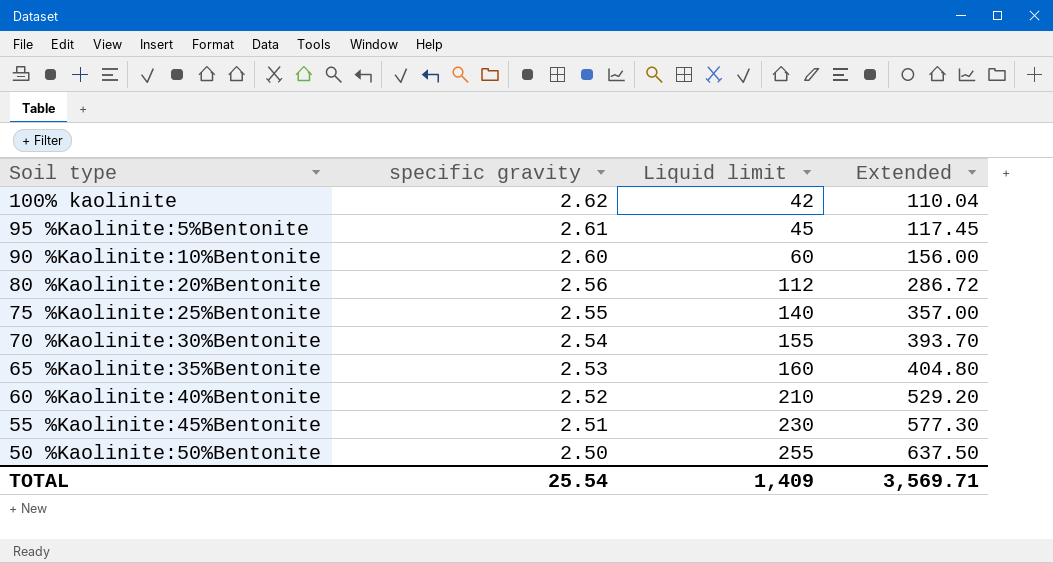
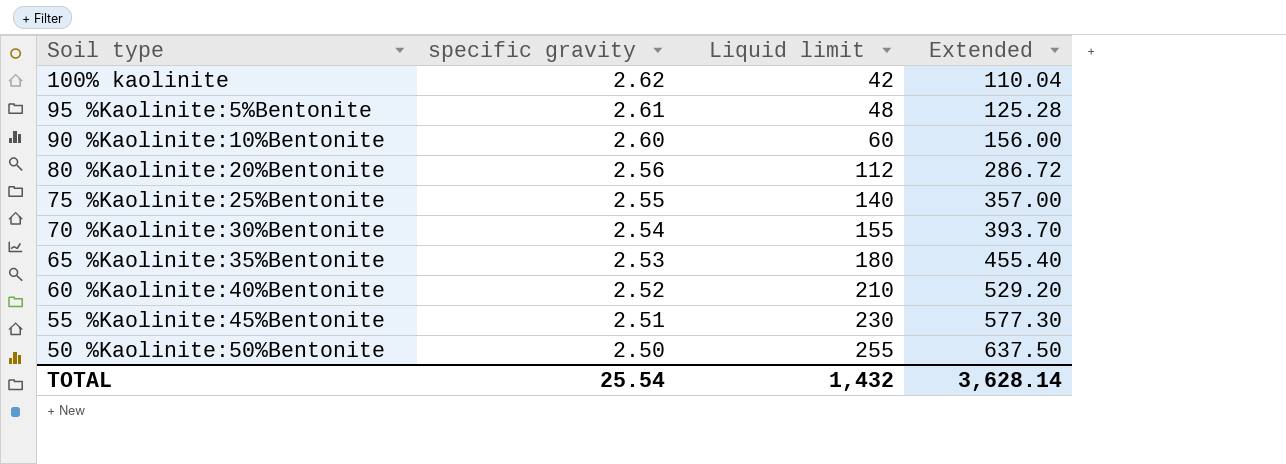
95 %Kaolinite:5%Bentonite | Liquid limit: 45 -> 48
95 %Kaolinite:5%Bentonite | Extended: 117.45 -> 125.28
65 %Kaolinite:35%Bentonite | Liquid limit: 160 -> 180
65 %Kaolinite:35%Bentonite | Extended: 404.80 -> 455.40
TOTAL | Liquid limit: 1,409 -> 1,432
TOTAL | Extended: 3,569.71 -> 3,628.14

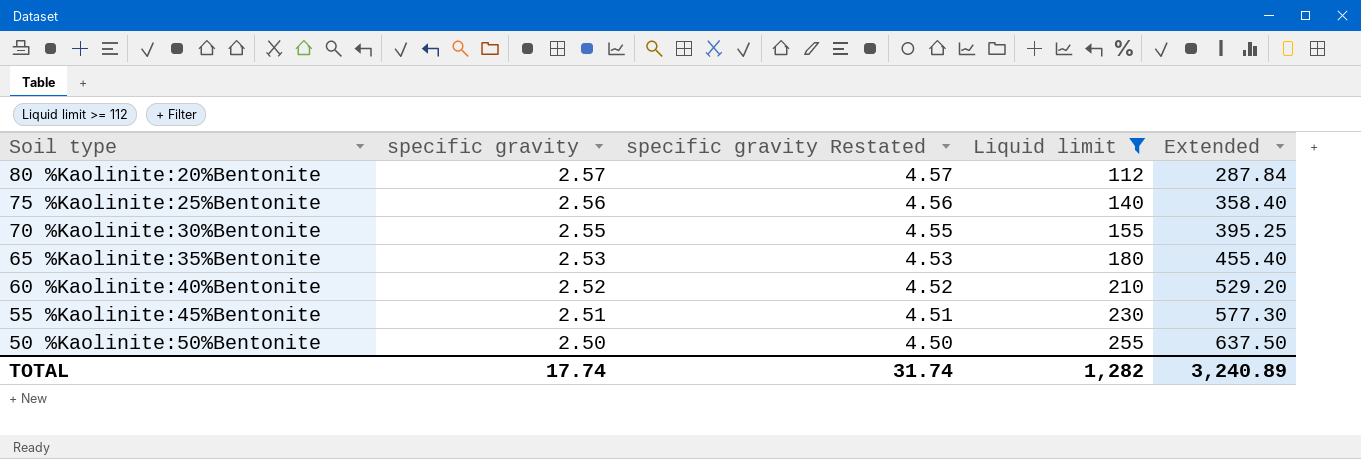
filter: none -> Liquid limit >= 112
column specific gravity Restated | formula: none -> [specific gravity] + 2
80 %Kaolinite:20%Bentonite | specific gravity: 2.56 -> 2.57
80 %Kaolinite:20%Bentonite | Extended: 286.72 -> 287.84
75 %Kaolinite:25%Bentonite | specific gravity: 2.55 -> 2.56
75 %Kaolinite:25%Bentonite | Extended: 357.00 -> 358.40
70 %Kaolinite:30%Bentonite | specific gravity: 2.54 -> 2.55
70 %Kaolinite:30%Bentonite | Extended: 393.70 -> 395.25
TOTAL | specific gravity: 25.54 -> 17.74
TOTAL | Liquid limit: 1,432 -> 1,282
TOTAL | Extended: 3,628.14 -> 3,240.89

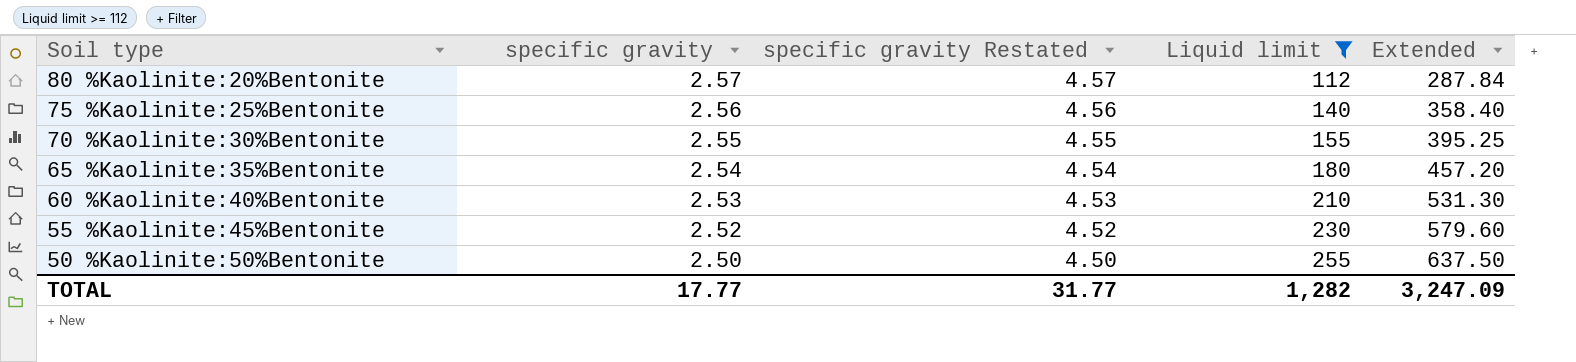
65 %Kaolinite:35%Bentonite | specific gravity: 2.53 -> 2.54
65 %Kaolinite:35%Bentonite | specific gravity Restated: 4.53 -> 4.54
65 %Kaolinite:35%Bentonite | Extended: 455.40 -> 457.20
60 %Kaolinite:40%Bentonite | specific gravity: 2.52 -> 2.53
60 %Kaolinite:40%Bentonite | specific gravity Restated: 4.52 -> 4.53
60 %Kaolinite:40%Bentonite | Extended: 529.20 -> 531.30
55 %Kaolinite:45%Bentonite | specific gravity: 2.51 -> 2.52
55 %Kaolinite:45%Bentonite | specific gravity Restated: 4.51 -> 4.52
55 %Kaolinite:45%Bentonite | Extended: 577.30 -> 579.60
TOTAL | specific gravity: 17.74 -> 17.77
TOTAL | specific gravity Restated: 31.74 -> 31.77
TOTAL | Extended: 3,240.89 -> 3,247.09

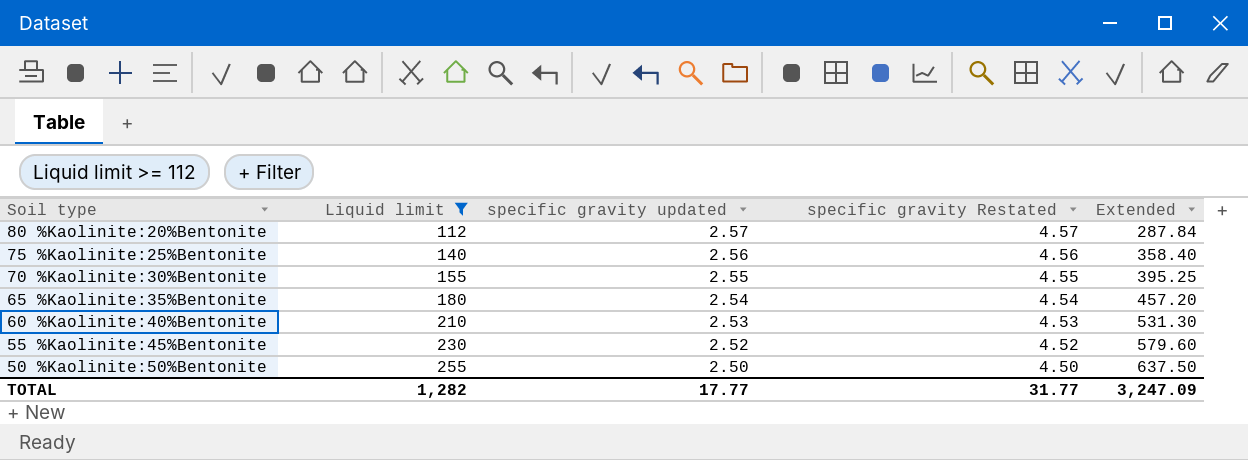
column Liquid limit | position: 4 -> 2
column name: specific gravity -> specific gravity updated

